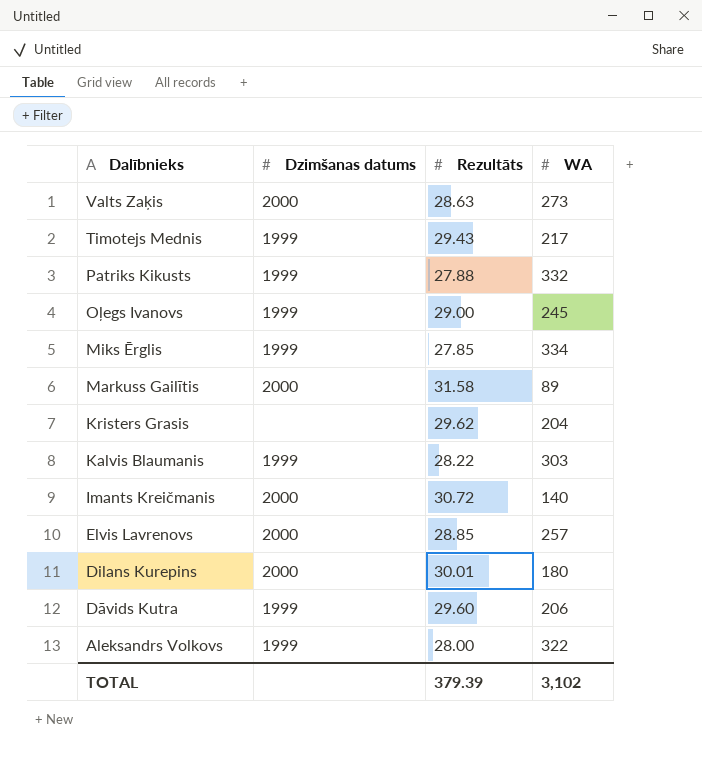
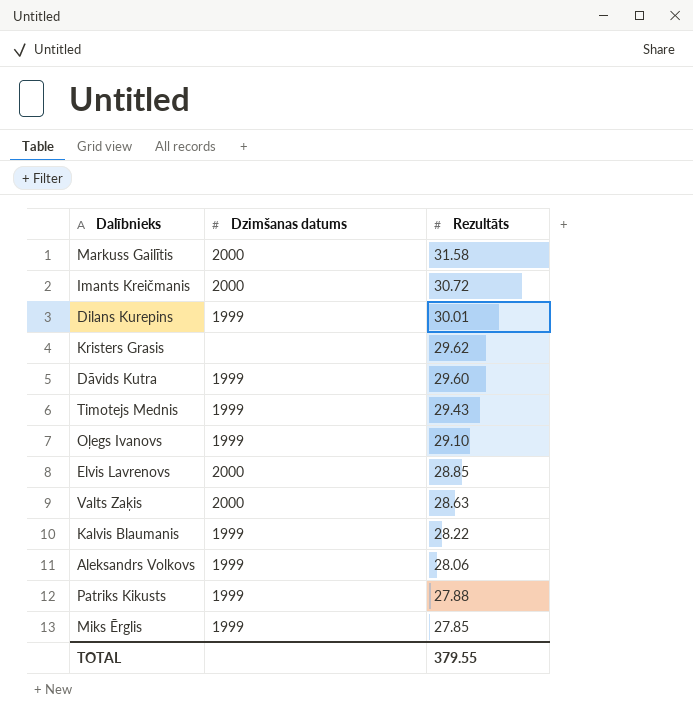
row order: Dalībnieks descending -> Rezultāts descending
column WA | position: 4 -> none
Dilans Kurepins | Dzimšanas datums: 2000 -> 1999
Oļegs Ivanovs | Rezultāts: 29.00 -> 29.10
Aleksandrs Volkovs | Rezultāts: 28.00 -> 28.06
TOTAL | Rezultāts: 379.39 -> 379.55

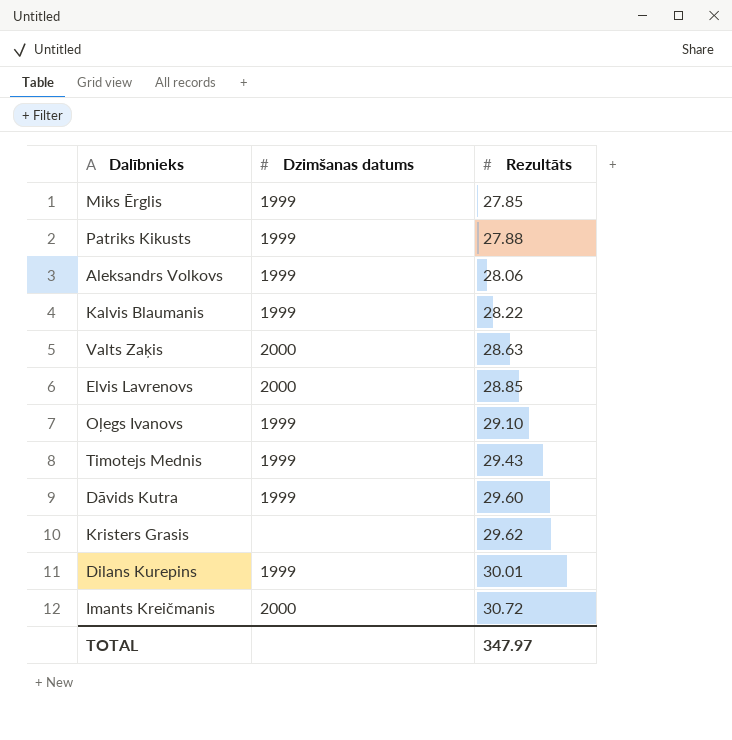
row order: Rezultāts descending -> Rezultāts ascending
row Markuss Gailītis: 2000 | 31.58 -> none
TOTAL | Rezultāts: 379.55 -> 347.97

